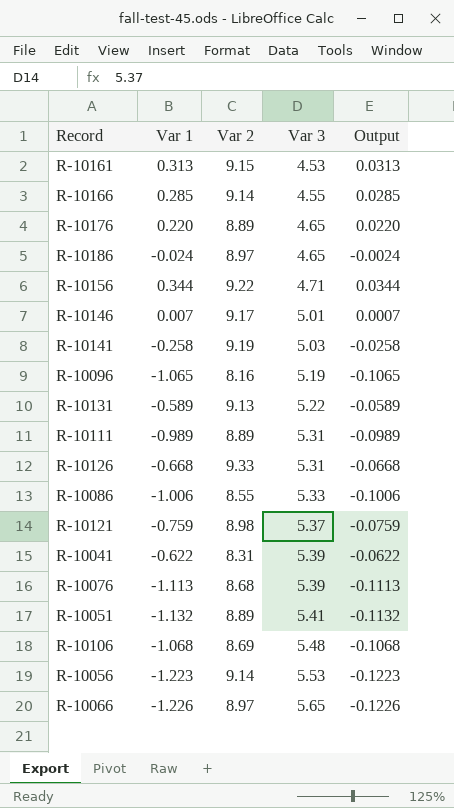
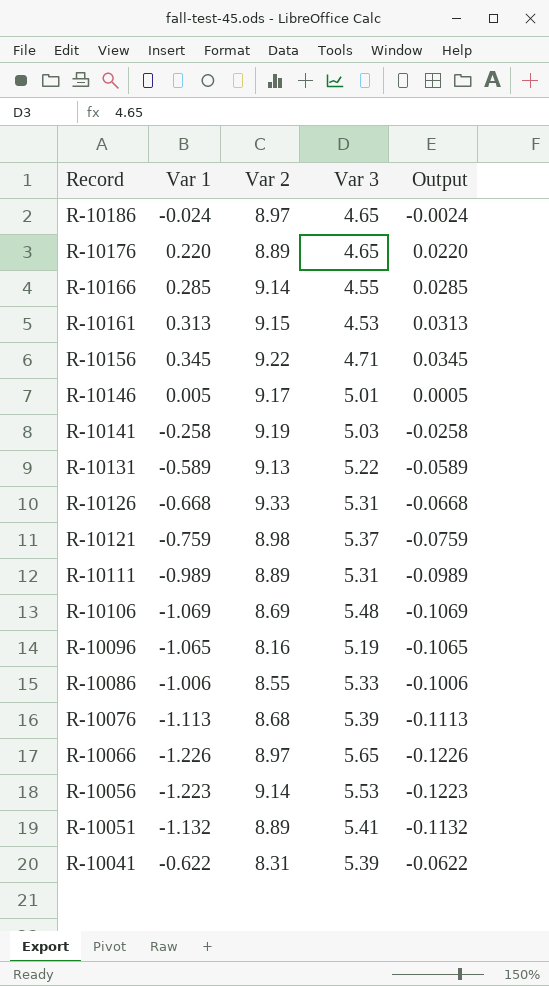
row order: Var 3 ascending -> Record descending
R-10156 | Var 1: 0.344 -> 0.345
R-10156 | Output: 0.0344 -> 0.0345
R-10146 | Var 1: 0.007 -> 0.005
R-10146 | Output: 0.0007 -> 0.0005
R-10106 | Var 1: -1.068 -> -1.069
R-10106 | Output: -0.1068 -> -0.1069

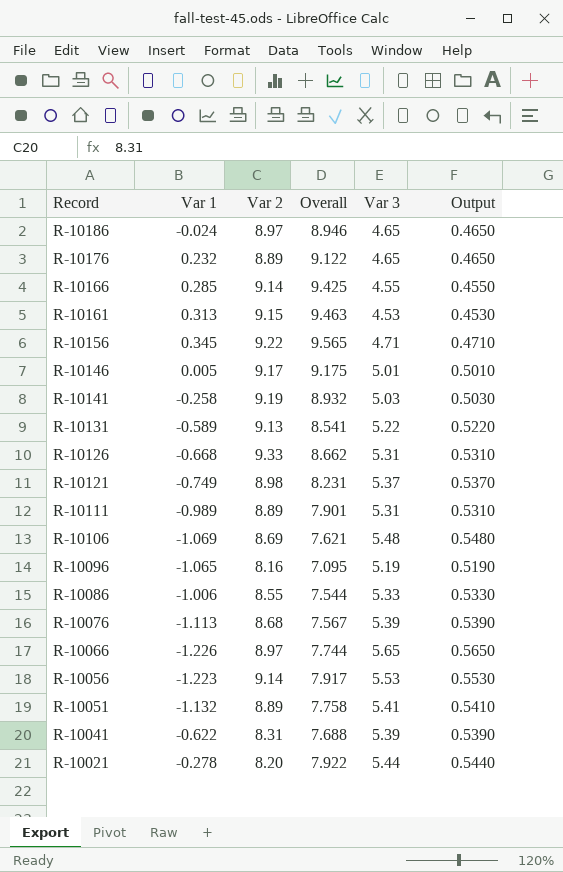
column Overall | formula: none -> [Var 1] + [Var 2]
column Output | formula: [Var 1] * 0.1 -> [Var 3] * 0.1
R-10176 | Var 1: 0.220 -> 0.232
R-10121 | Var 1: -0.759 -> -0.749
row R-10021: none -> -0.278 | 8.20 | 7.922 | 5.44 | 0.5440

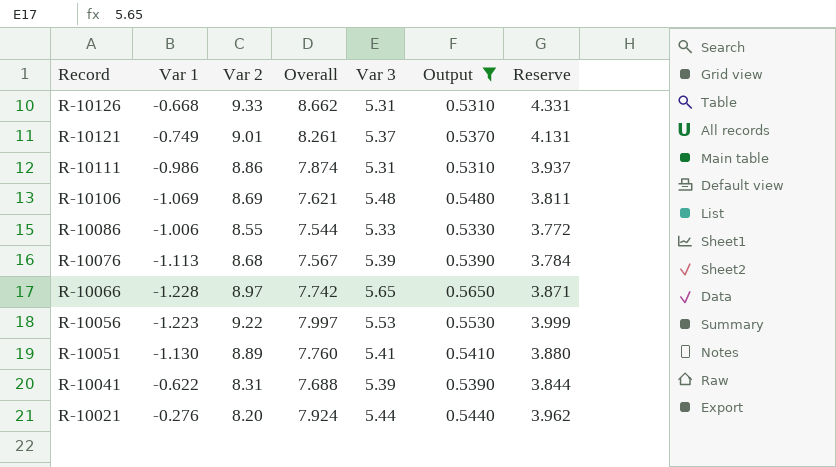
filter: none -> Output >= 0.5310
column Reserve | formula: none -> [Overall] * 0.5
R-10121 | Var 2: 8.98 -> 9.01
R-10121 | Overall: 8.231 -> 8.261
R-10111 | Var 1: -0.989 -> -0.986
R-10111 | Var 2: 8.89 -> 8.86
R-10111 | Overall: 7.901 -> 7.874
R-10066 | Var 1: -1.226 -> -1.228
R-10066 | Overall: 7.744 -> 7.742
R-10056 | Var 2: 9.14 -> 9.22
R-10056 | Overall: 7.917 -> 7.997
R-10051 | Var 1: -1.132 -> -1.130
R-10051 | Overall: 7.758 -> 7.760
R-10021 | Var 1: -0.278 -> -0.276
R-10021 | Overall: 7.922 -> 7.924

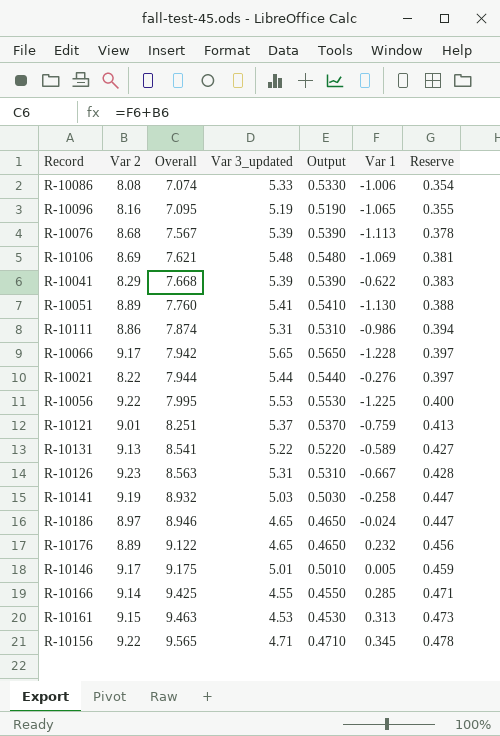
filter: Output >= 0.5310 -> none
row order: Record descending -> Overall ascending
column name: Var 3 -> Var 3_updated
column Var 1 | position: 2 -> 6
column Reserve | formula: [Overall] * 0.5 -> [Overall] * 0.05
R-10086 | Var 2: 8.55 -> 8.08
R-10086 | Overall: 7.544 -> 7.074
R-10041 | Var 2: 8.31 -> 8.29
R-10041 | Overall: 7.688 -> 7.668
R-10066 | Var 2: 8.97 -> 9.17
R-10066 | Overall: 7.742 -> 7.942
R-10021 | Var 2: 8.20 -> 8.22
R-10021 | Overall: 7.924 -> 7.944
R-10056 | Overall: 7.997 -> 7.995
R-10056 | Var 1: -1.223 -> -1.225
R-10121 | Overall: 8.261 -> 8.251
R-10121 | Var 1: -0.749 -> -0.759
R-10126 | Var 2: 9.33 -> 9.23
R-10126 | Overall: 8.662 -> 8.563
R-10126 | Var 1: -0.668 -> -0.667

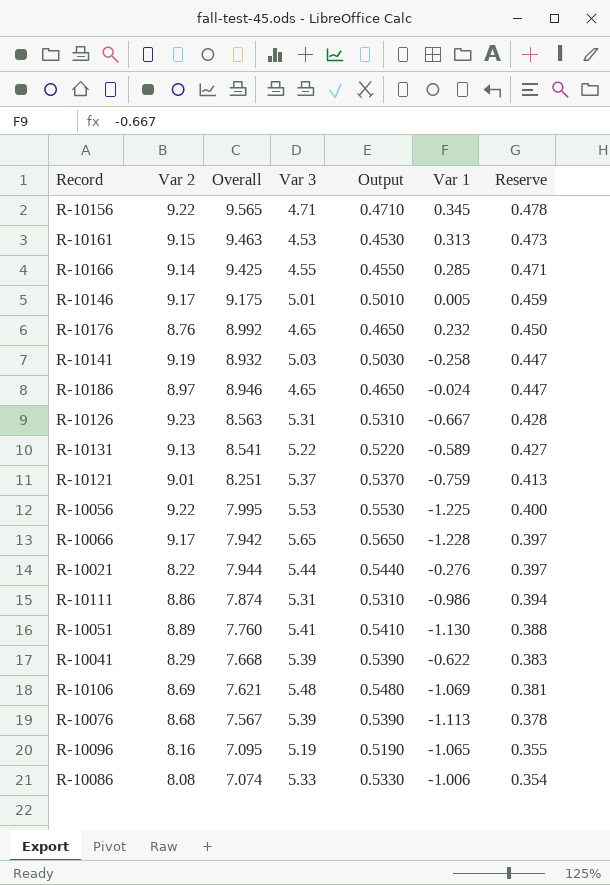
row order: Overall ascending -> Reserve descending
column name: Var 3_updated -> Var 3
R-10176 | Var 2: 8.89 -> 8.76
R-10176 | Overall: 9.122 -> 8.992
R-10176 | Reserve: 0.456 -> 0.450

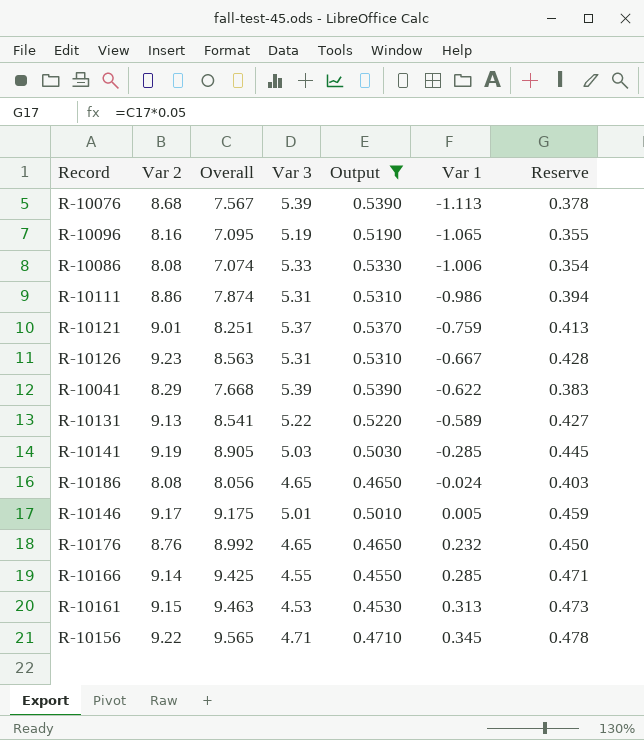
filter: none -> Output <= 0.5390
row order: Reserve descending -> Var 1 ascending
R-10141 | Overall: 8.932 -> 8.905
R-10141 | Var 1: -0.258 -> -0.285
R-10141 | Reserve: 0.447 -> 0.445
R-10186 | Var 2: 8.97 -> 8.08
R-10186 | Overall: 8.946 -> 8.056
R-10186 | Reserve: 0.447 -> 0.403

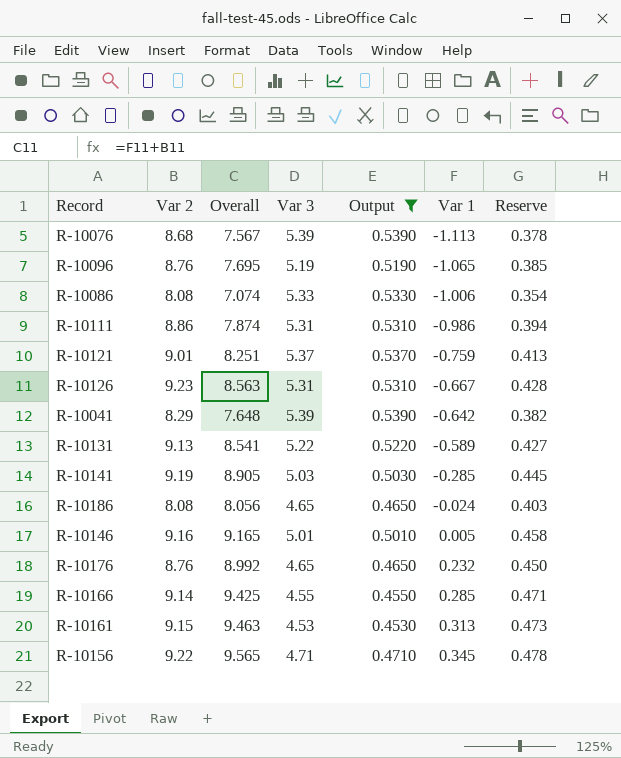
R-10096 | Var 2: 8.16 -> 8.76
R-10096 | Overall: 7.095 -> 7.695
R-10096 | Reserve: 0.355 -> 0.385
R-10041 | Overall: 7.668 -> 7.648
R-10041 | Var 1: -0.622 -> -0.642
R-10041 | Reserve: 0.383 -> 0.382
R-10146 | Var 2: 9.17 -> 9.16
R-10146 | Overall: 9.175 -> 9.165
R-10146 | Reserve: 0.459 -> 0.458

